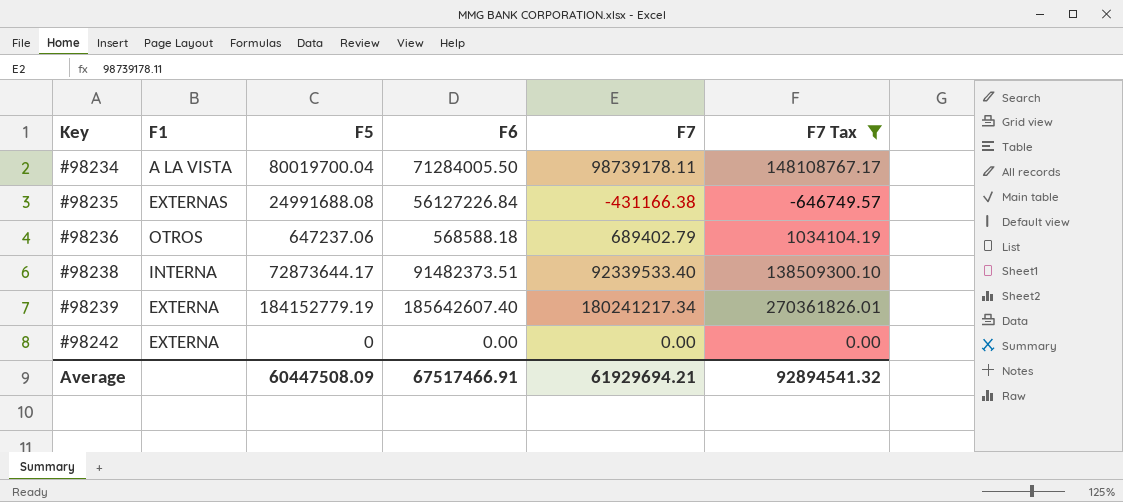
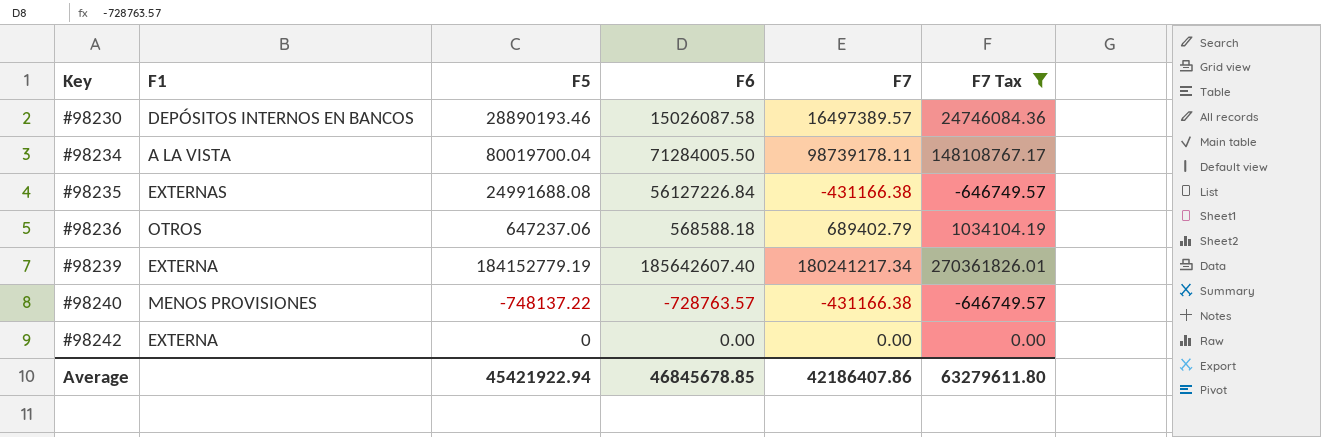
row #98238: INTERNA | 72873644.17 | 91482373.51 | 92339533.40 | 138509300.10 -> none
row #98230: none -> DEPÓSITOS INTERNOS EN BANCOS | 28890193.46 | 15026087.58 | 16497389.57 | 24746084.36
row #98240: none -> MENOS PROVISIONES | -748137.22 | -728763.57 | -431166.38 | -646749.57
Average | F5: 60447508.09 -> 45421922.94
Average | F6: 67517466.91 -> 46845678.85
Average | F7: 61929694.21 -> 42186407.86
Average | F7 Tax: 92894541.32 -> 63279611.80

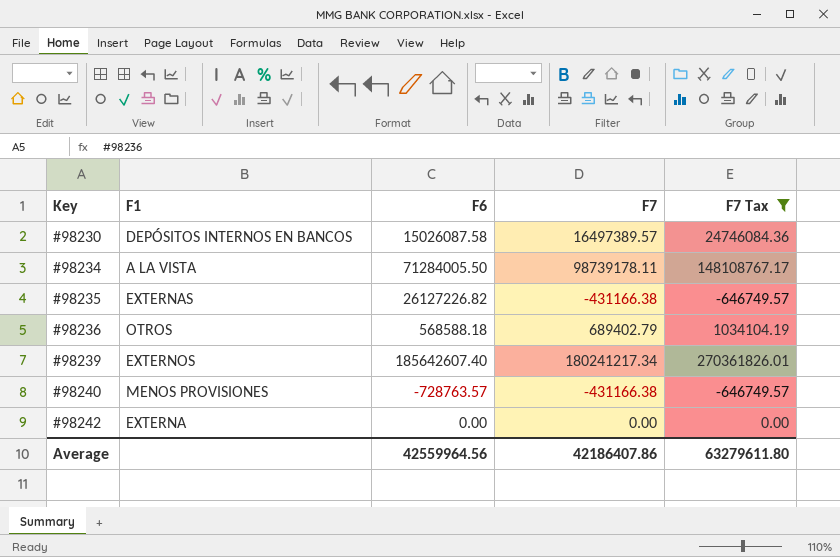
column F5 | position: 3 -> none
#98235 | F6: 56127226.84 -> 26127226.82
#98239 | F1: EXTERNA -> EXTERNOS
Average | F6: 46845678.85 -> 42559964.56

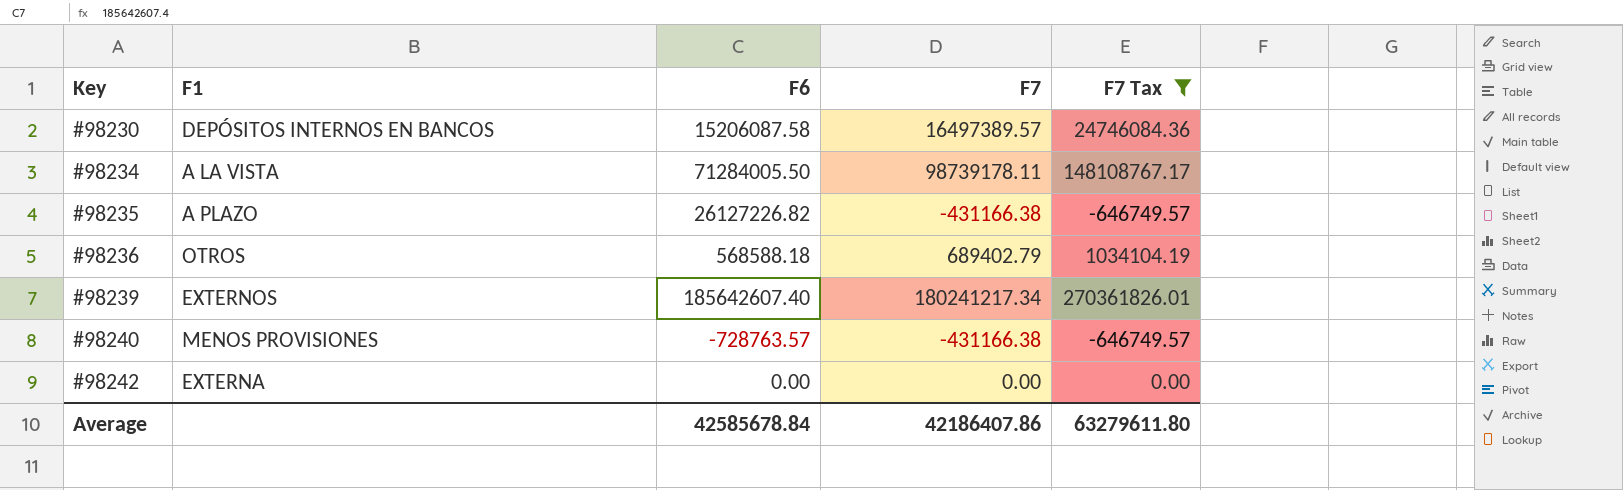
#98230 | F6: 15026087.58 -> 15206087.58
#98235 | F1: EXTERNAS -> A PLAZO
Average | F6: 42559964.56 -> 42585678.84

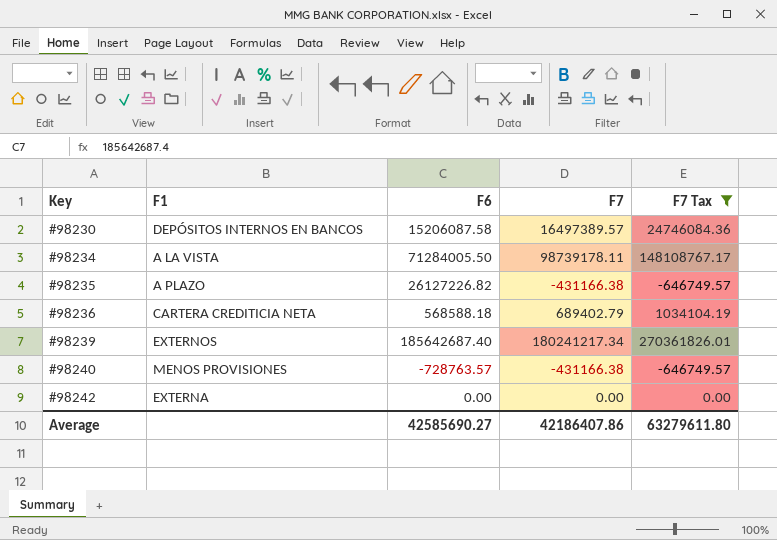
#98236 | F1: OTROS -> CARTERA CREDITICIA NETA
#98239 | F6: 185642607.40 -> 185642687.40
Average | F6: 42585678.84 -> 42585690.27

